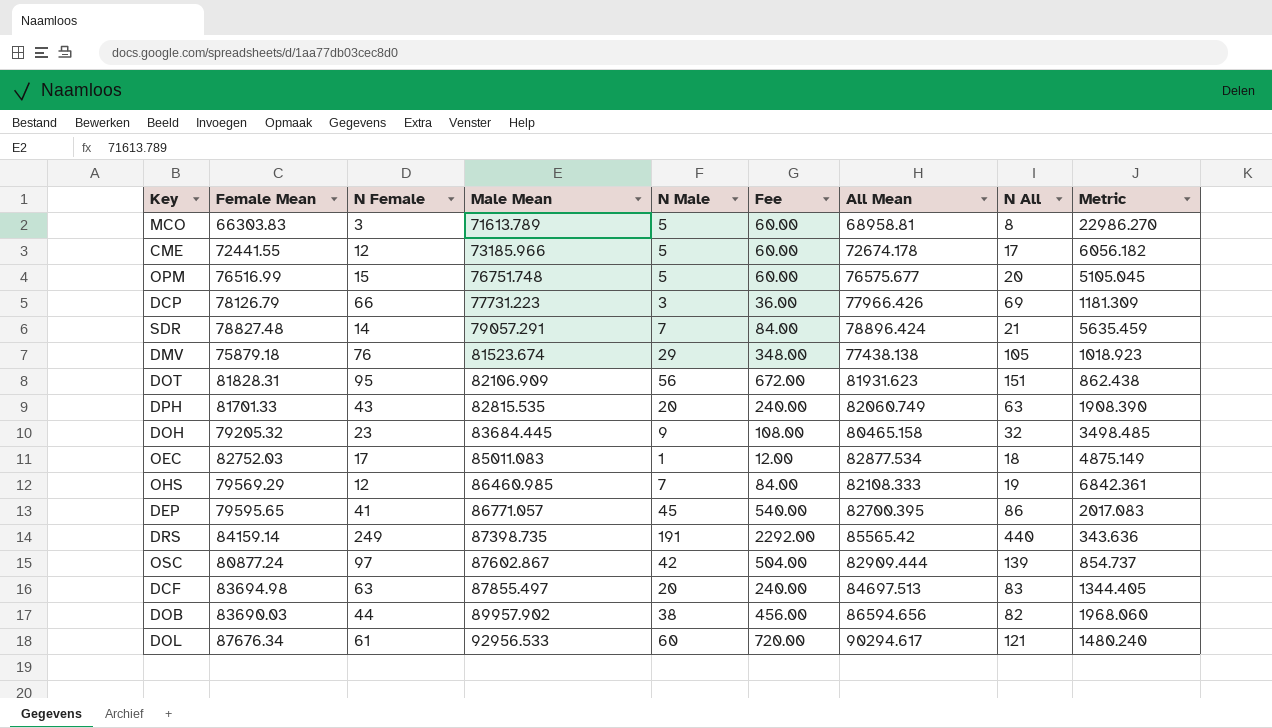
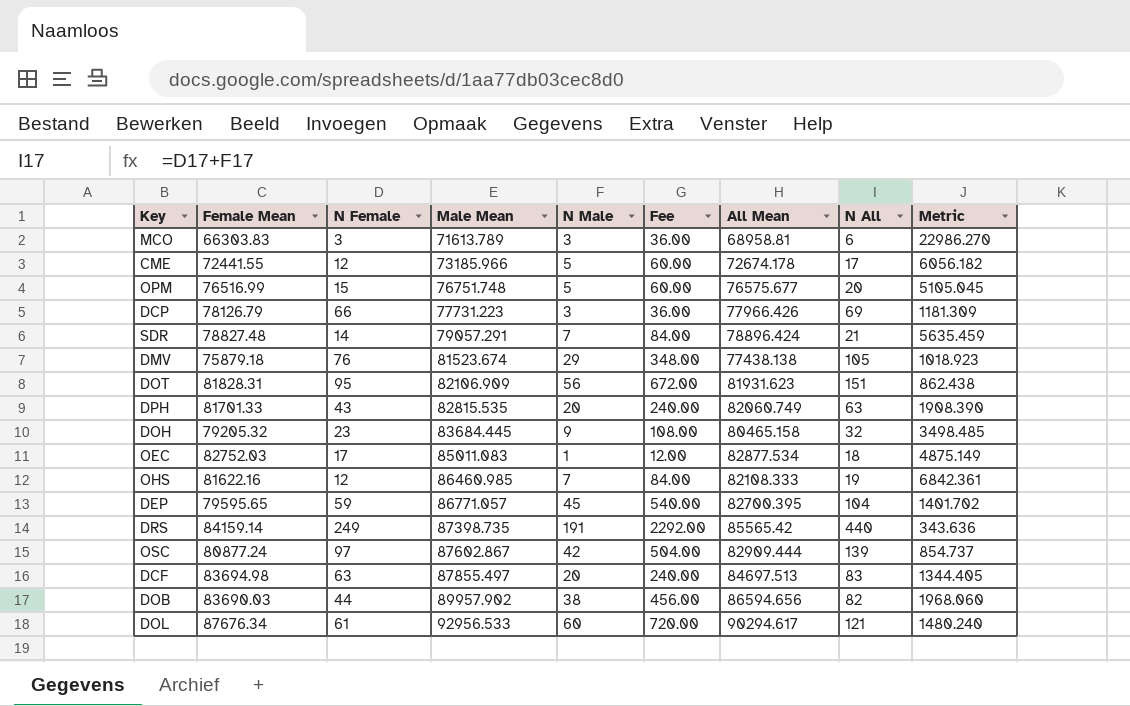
MCO | N Male: 5 -> 3
MCO | Fee: 60.00 -> 36.00
MCO | N All: 8 -> 6
OHS | Female Mean: 79569.29 -> 81622.16
DEP | N Female: 41 -> 59
DEP | N All: 86 -> 104
DEP | Metric: 2017.083 -> 1401.702

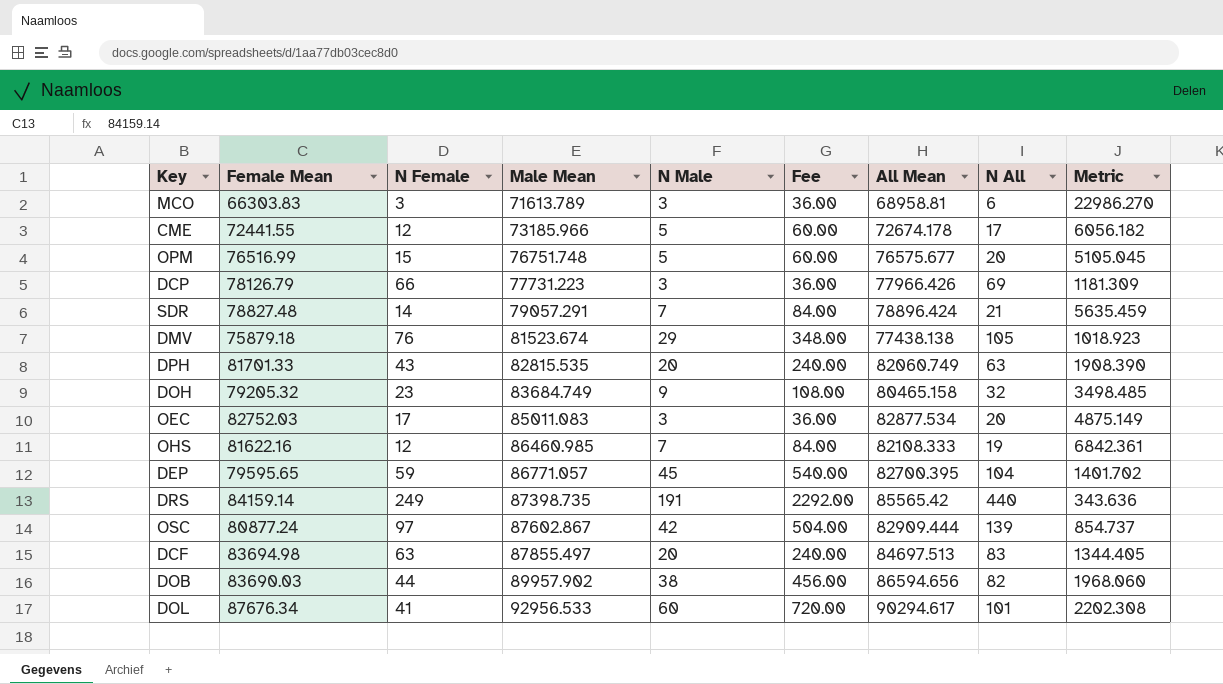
row DOT: 81828.31 | 95 | 82106.909 | 56 | 672.00 | 81931.623 | 151 | 862.438 -> none
DOH | Male Mean: 83684.445 -> 83684.749
OEC | N Male: 1 -> 3
OEC | Fee: 12.00 -> 36.00
OEC | N All: 18 -> 20
DOL | N Female: 61 -> 41
DOL | N All: 121 -> 101
DOL | Metric: 1480.240 -> 2202.308

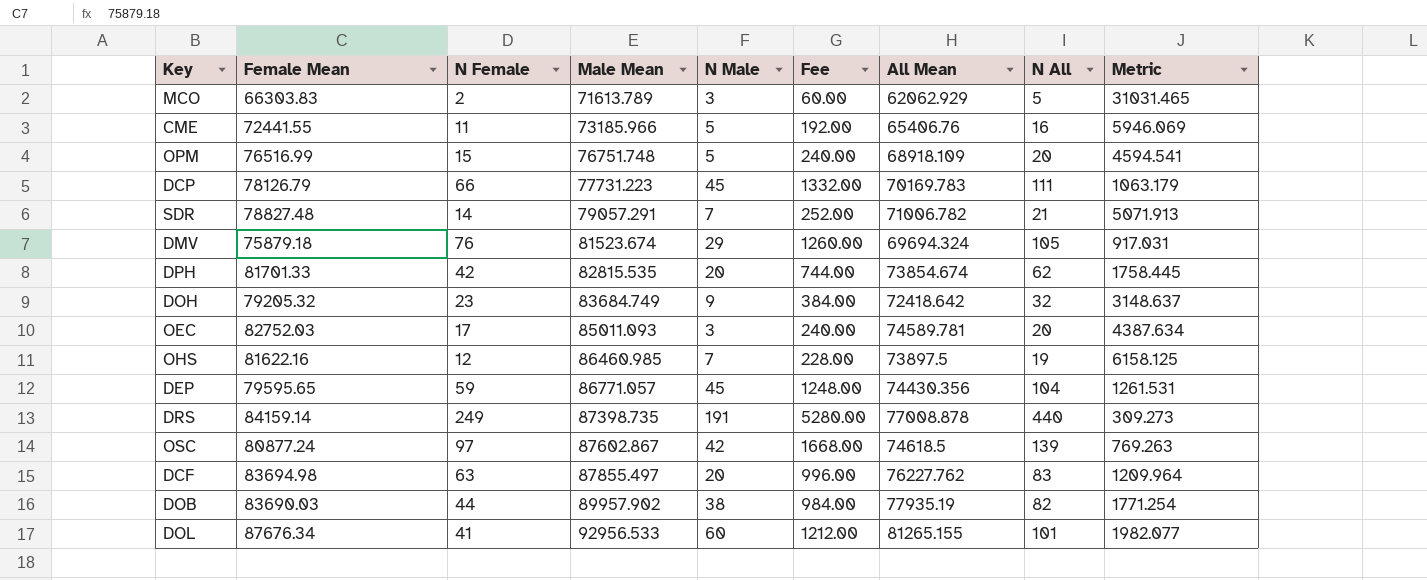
column Fee | formula: [N Male] * 12 -> [N All] * 12
MCO | N Female: 3 -> 2
MCO | All Mean: 68958.81 -> 62062.929
MCO | N All: 6 -> 5
MCO | Metric: 22986.270 -> 31031.465
CME | N Female: 12 -> 11
CME | All Mean: 72674.178 -> 65406.76
CME | N All: 17 -> 16
CME | Metric: 6056.182 -> 5946.069
OPM | All Mean: 76575.677 -> 68918.109
OPM | Metric: 5105.045 -> 4594.541
DCP | N Male: 3 -> 45
DCP | All Mean: 77966.426 -> 70169.783
DCP | N All: 69 -> 111
DCP | Metric: 1181.309 -> 1063.179
SDR | All Mean: 78896.424 -> 71006.782
SDR | Metric: 5635.459 -> 5071.913
DMV | All Mean: 77438.138 -> 69694.324
DMV | Metric: 1018.923 -> 917.031
DPH | N Female: 43 -> 42
DPH | All Mean: 82060.749 -> 73854.674
DPH | N All: 63 -> 62
DPH | Metric: 1908.390 -> 1758.445
DOH | All Mean: 80465.158 -> 72418.642
DOH | Metric: 3498.485 -> 3148.637
OEC | Male Mean: 85011.083 -> 85011.093
OEC | All Mean: 82877.534 -> 74589.781
OEC | Metric: 4875.149 -> 4387.634
OHS | All Mean: 82108.333 -> 73897.5
OHS | Metric: 6842.361 -> 6158.125
DEP | All Mean: 82700.395 -> 74430.356
DEP | Metric: 1401.702 -> 1261.531
DRS | All Mean: 85565.42 -> 77008.878
DRS | Metric: 343.636 -> 309.273
OSC | All Mean: 82909.444 -> 74618.5
OSC | Metric: 854.737 -> 769.263
DCF | All Mean: 84697.513 -> 76227.762
DCF | Metric: 1344.405 -> 1209.964
DOB | All Mean: 86594.656 -> 77935.19
DOB | Metric: 1968.060 -> 1771.254
DOL | All Mean: 90294.617 -> 81265.155
DOL | Metric: 2202.308 -> 1982.077

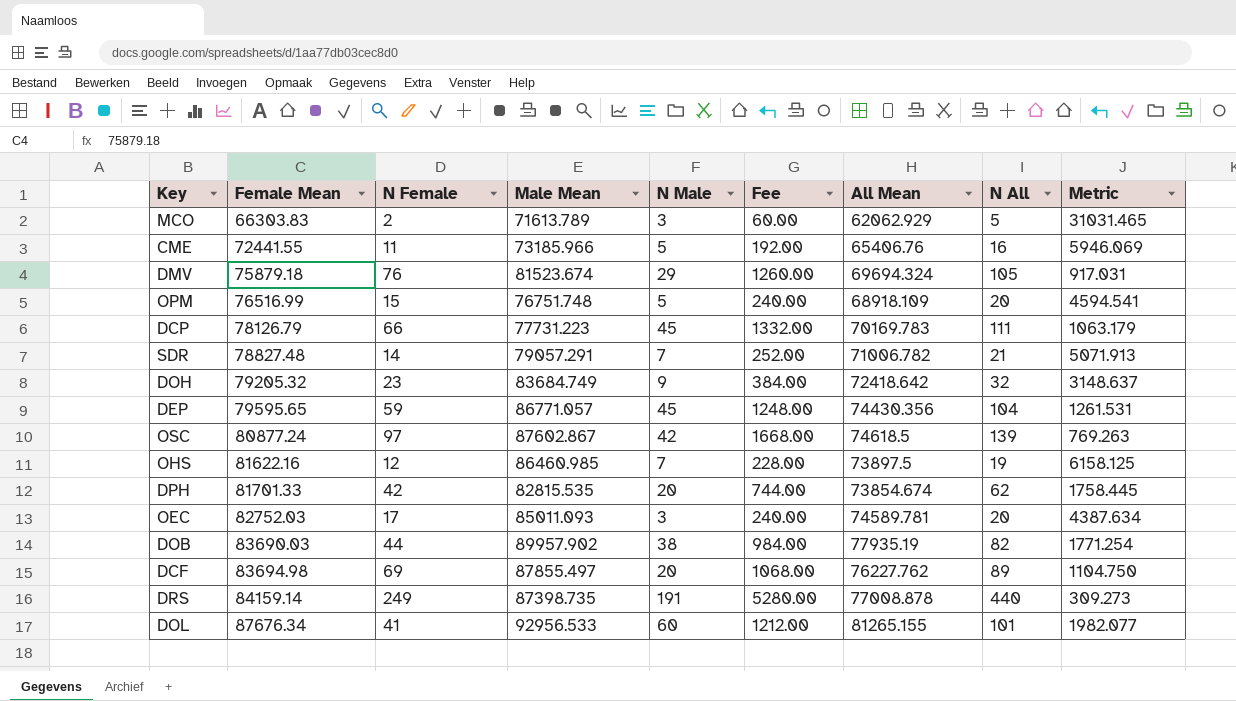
row order: Male Mean ascending -> Female Mean ascending
DCF | N Female: 63 -> 69
DCF | Fee: 996.00 -> 1068.00
DCF | N All: 83 -> 89
DCF | Metric: 1209.964 -> 1104.750

